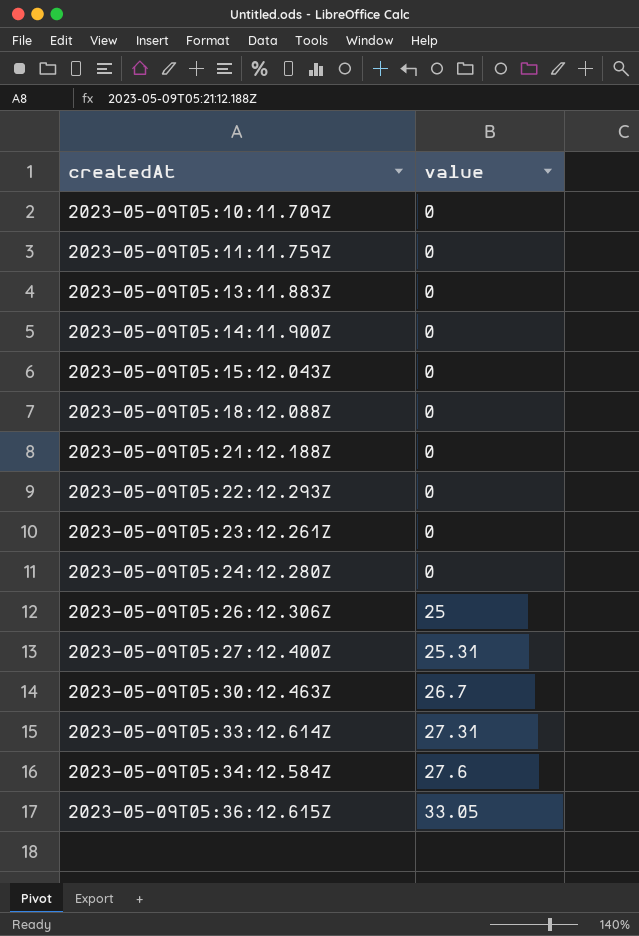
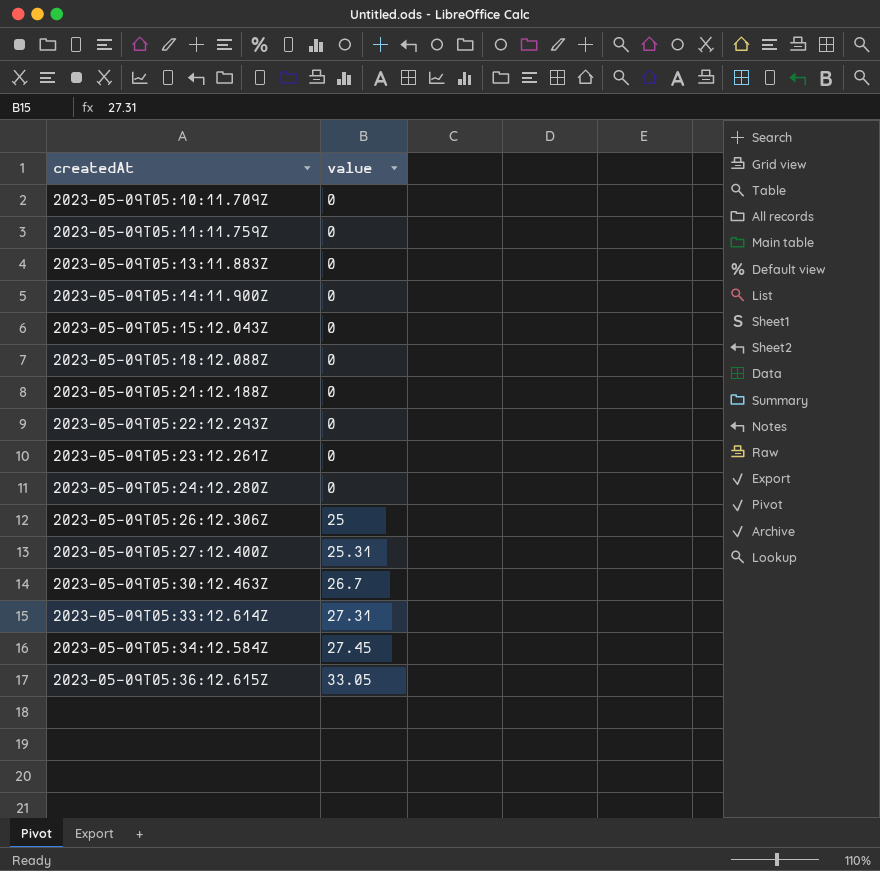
2023-05-09T05:34:12.584Z | value: 27.6 -> 27.45

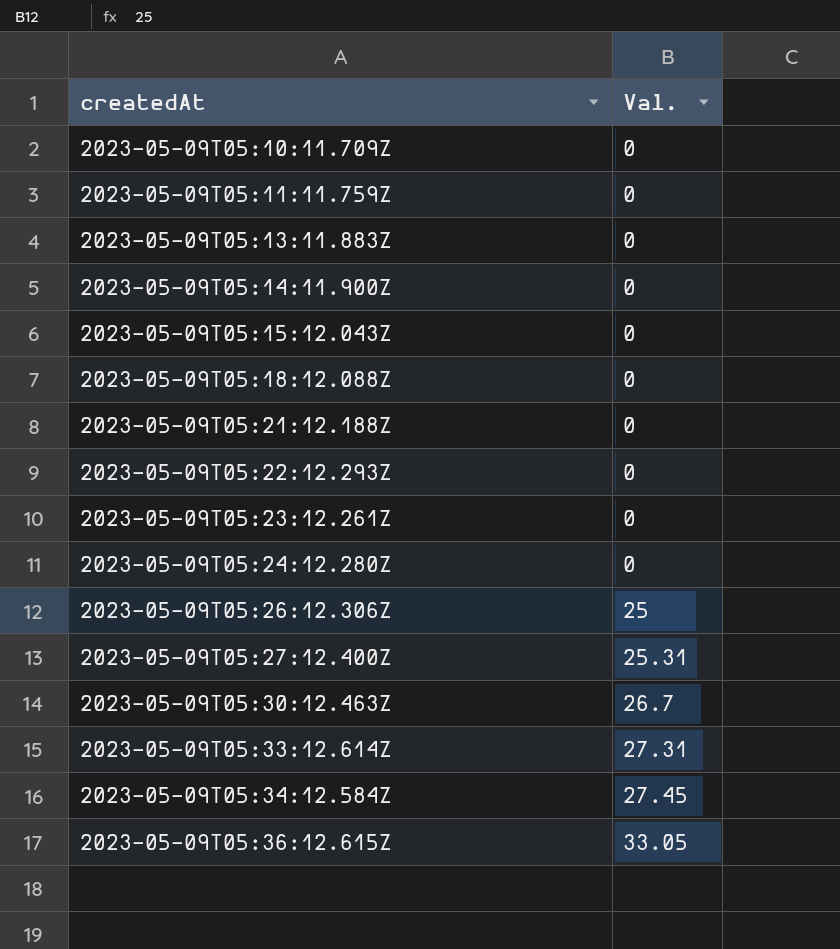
column name: value -> Val.

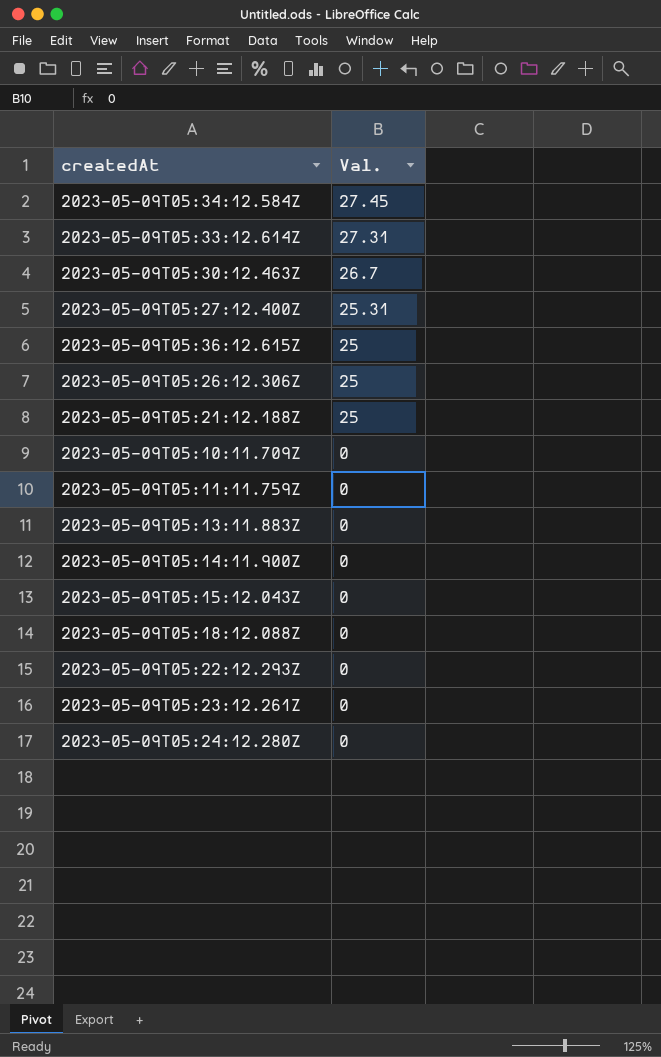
row order: createdAt ascending -> Val. descending
2023-05-09T05:36:12.615Z | Val.: 33.05 -> 25
2023-05-09T05:21:12.188Z | Val.: 0 -> 25

